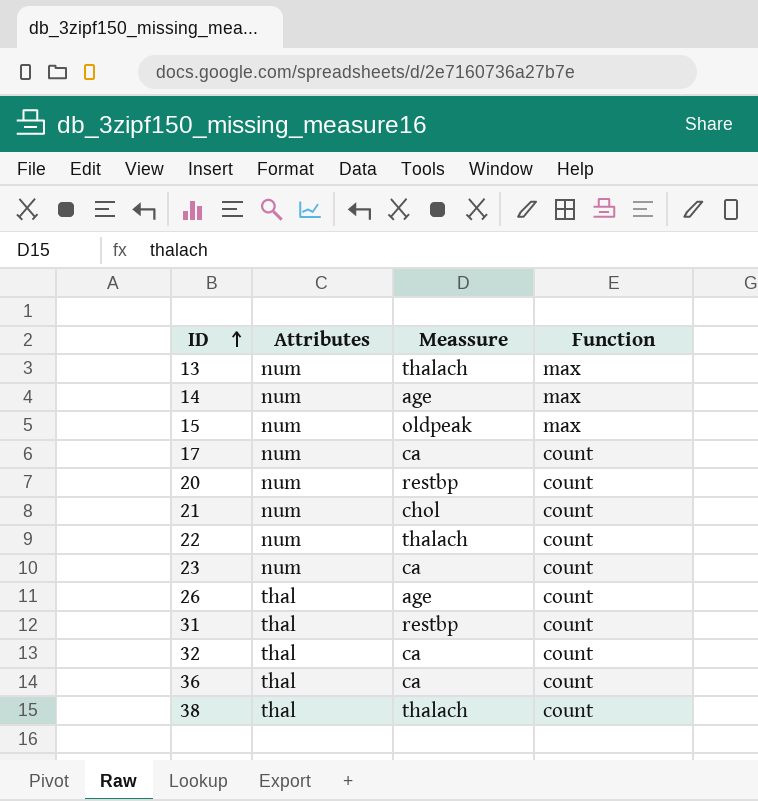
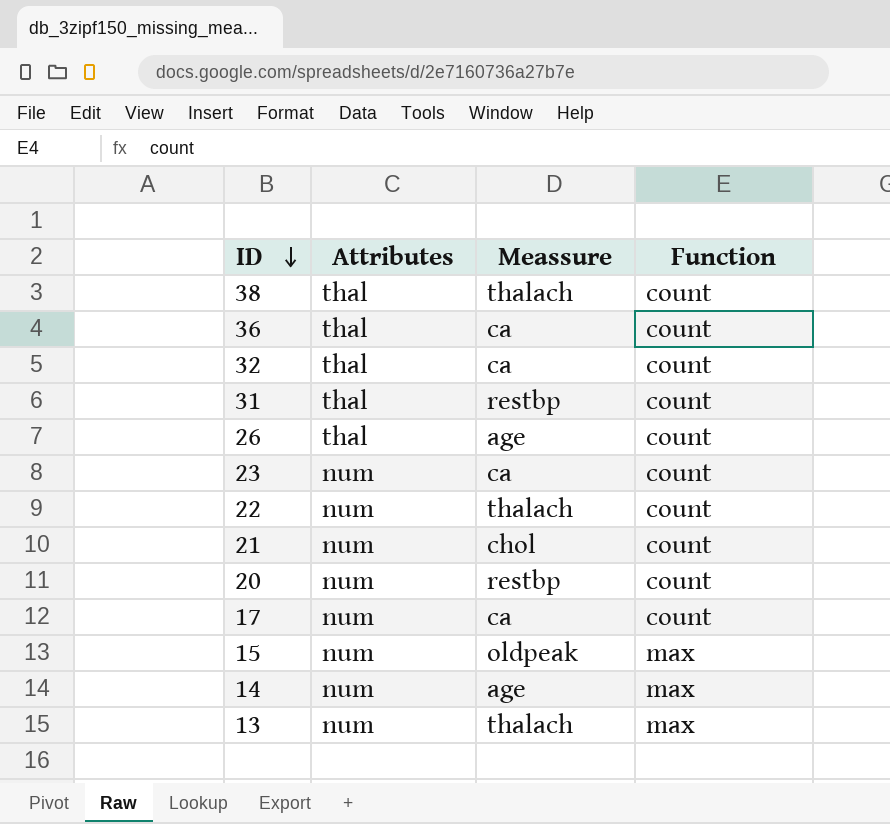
row order: ID ascending -> ID descending

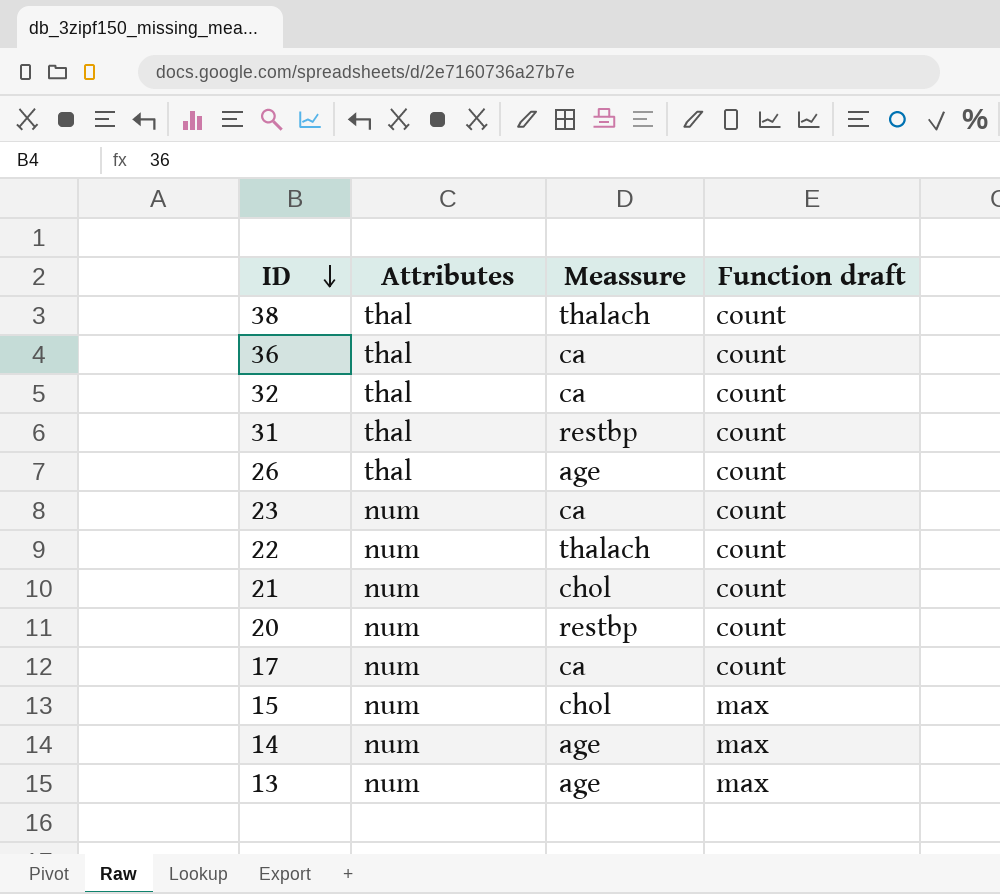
column name: Function -> Function draft
15 | Meassure: oldpeak -> chol
13 | Meassure: thalach -> age

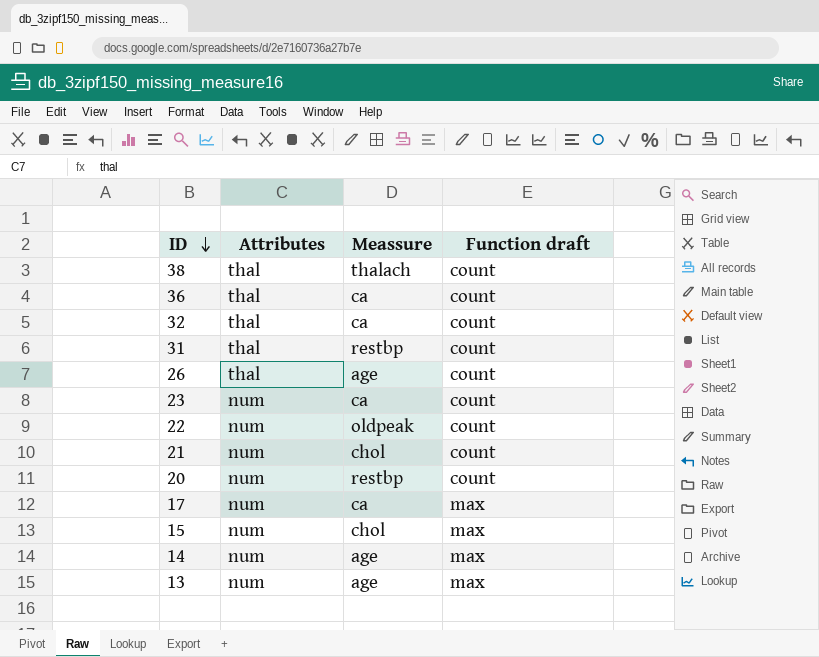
22 | Meassure: thalach -> oldpeak
17 | Function draft: count -> max

